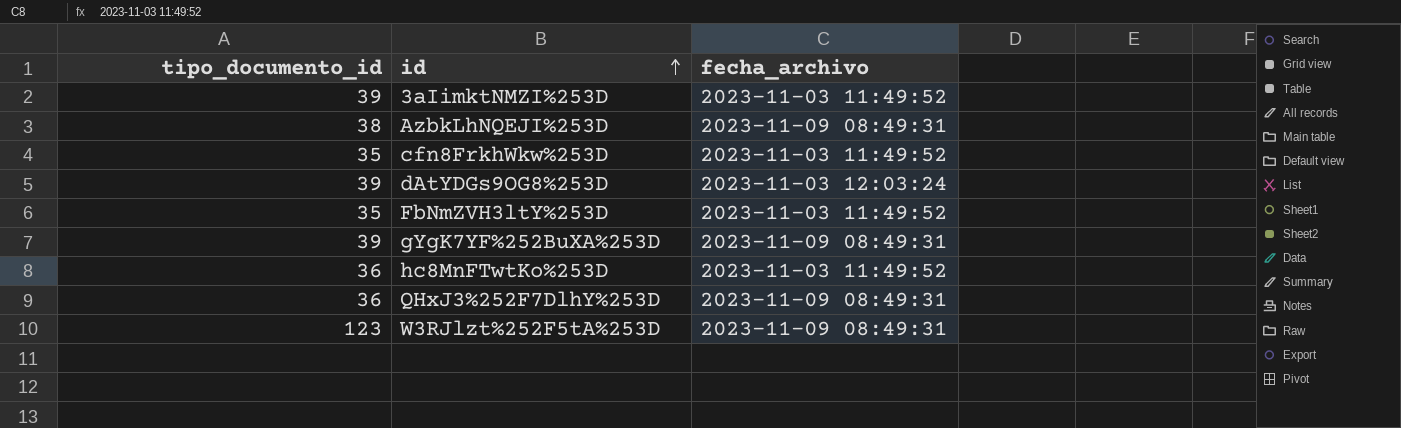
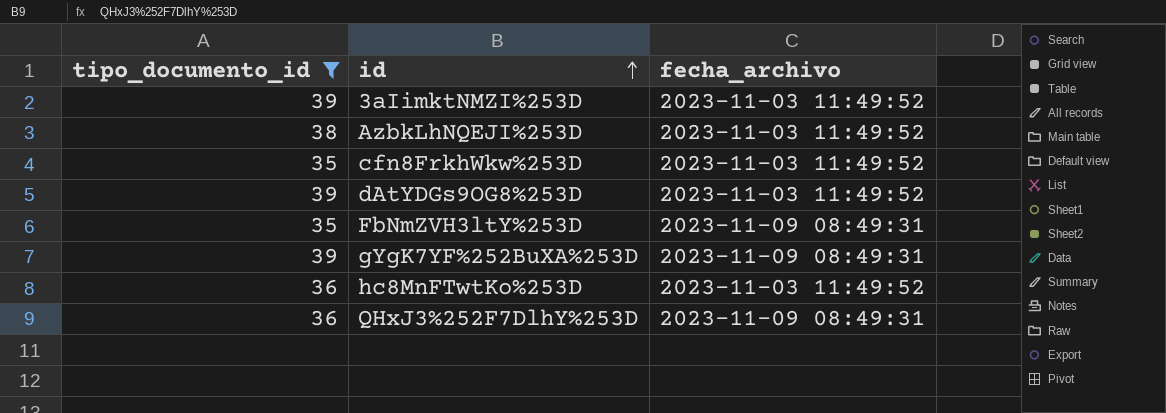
filter: none -> tipo_documento_id != 123
AzbkLhNQEJI%253D | fecha_archivo: 2023-11-09 08:49:31 -> 2023-11-03 11:49:52
dAtYDGs9OG8%253D | fecha_archivo: 2023-11-03 12:03:24 -> 2023-11-03 11:49:52
FbNmZVH3ltY%253D | fecha_archivo: 2023-11-03 11:49:52 -> 2023-11-09 08:49:31

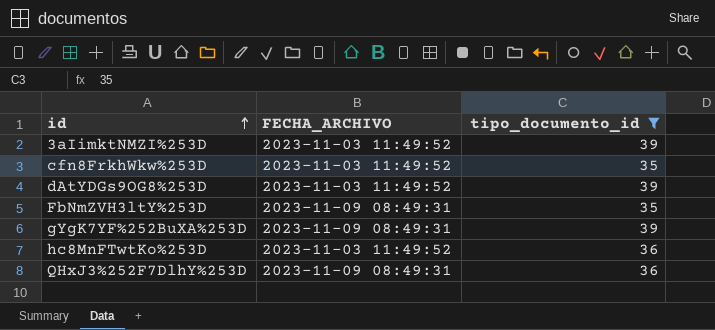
column name: fecha_archivo -> FECHA_ARCHIVO
column tipo_documento_id | position: 1 -> 3
row AzbkLhNQEJI%253D: 38 | 2023-11-03 11:49:52 -> none

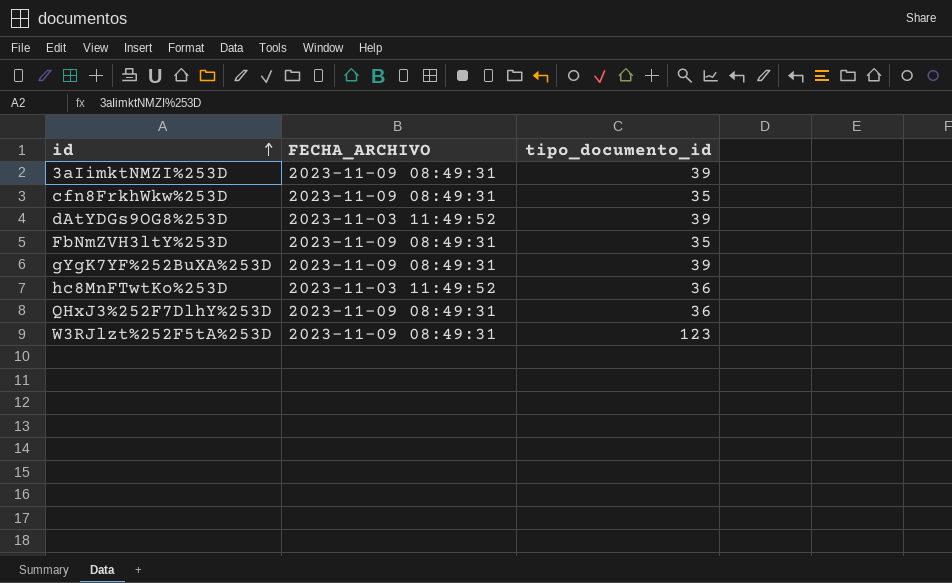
filter: tipo_documento_id != 123 -> none
3aIimktNMZI%253D | FECHA_ARCHIVO: 2023-11-03 11:49:52 -> 2023-11-09 08:49:31
cfn8FrkhWkw%253D | FECHA_ARCHIVO: 2023-11-03 11:49:52 -> 2023-11-09 08:49:31

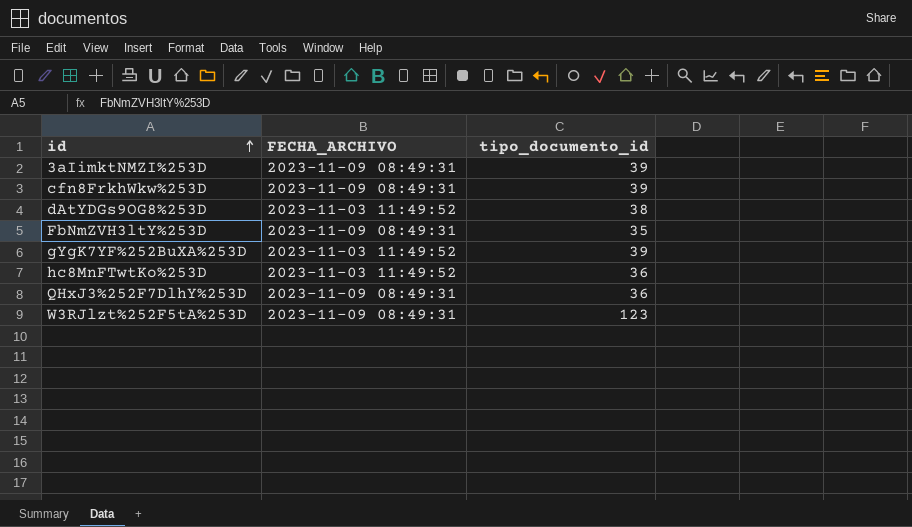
cfn8FrkhWkw%253D | tipo_documento_id: 35 -> 39
dAtYDGs9OG8%253D | tipo_documento_id: 39 -> 38
gYgK7YF%252BuXA%253D | FECHA_ARCHIVO: 2023-11-09 08:49:31 -> 2023-11-03 11:49:52

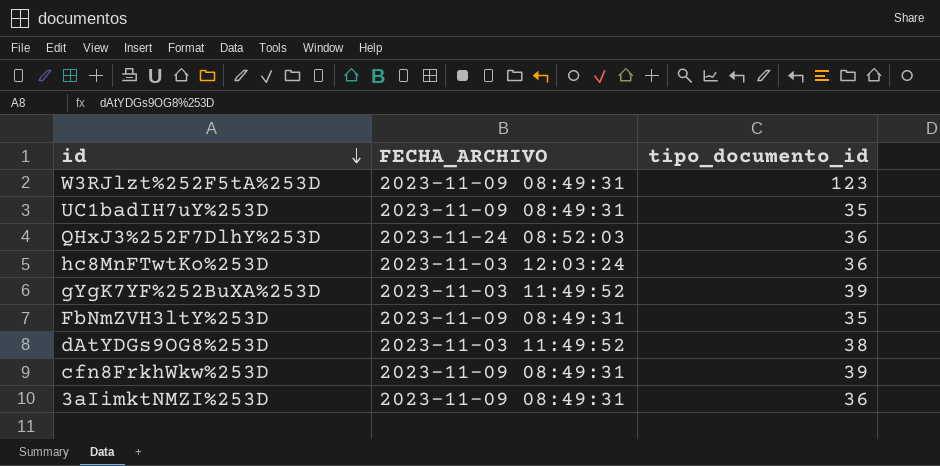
row order: id ascending -> id descending
row UC1badIH7uY%253D: none -> 2023-11-09 08:49:31 | 35
QHxJ3%252F7DlhY%253D | FECHA_ARCHIVO: 2023-11-09 08:49:31 -> 2023-11-24 08:52:03
hc8MnFTwtKo%253D | FECHA_ARCHIVO: 2023-11-03 11:49:52 -> 2023-11-03 12:03:24
3aIimktNMZI%253D | tipo_documento_id: 39 -> 36

